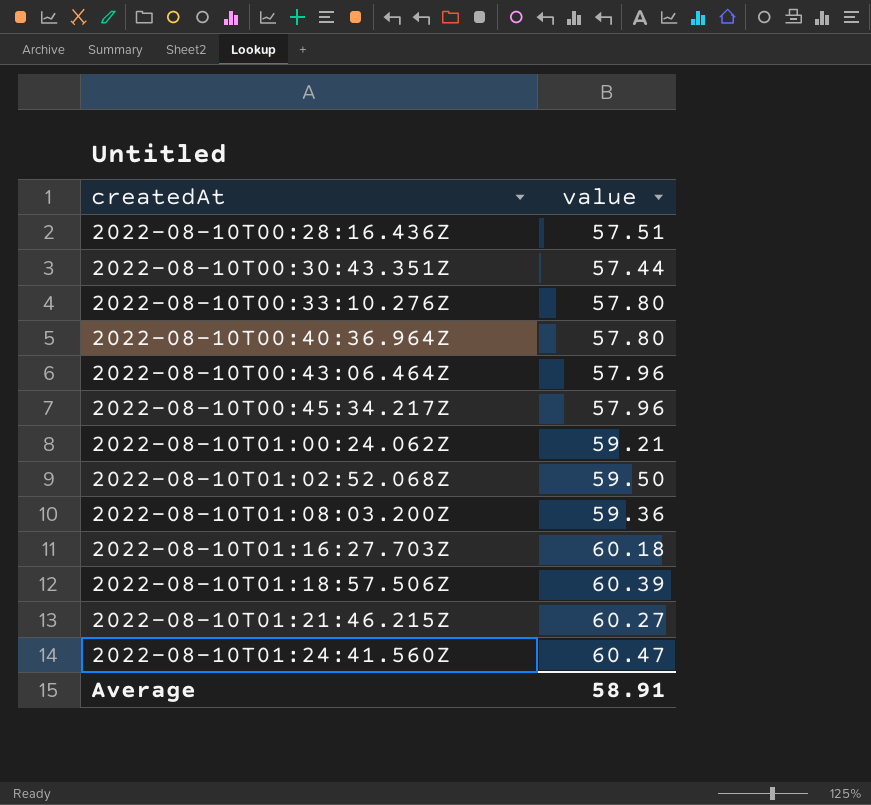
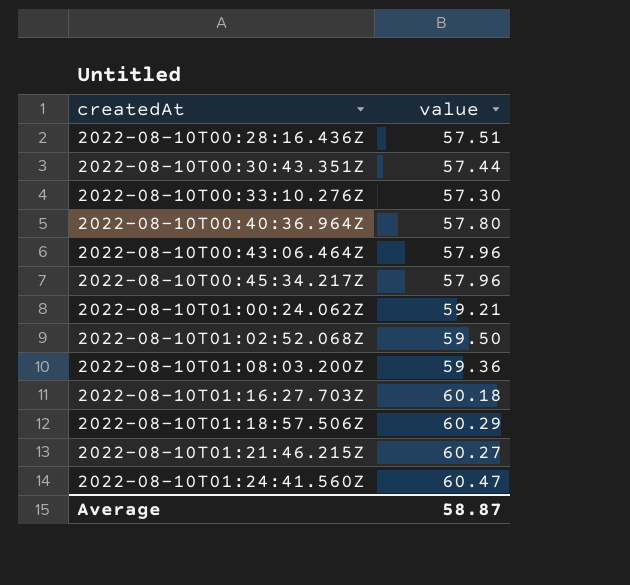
2022-08-10T00:33:10.276Z | value: 57.80 -> 57.30
2022-08-10T01:18:57.506Z | value: 60.39 -> 60.29
Average | value: 58.91 -> 58.87

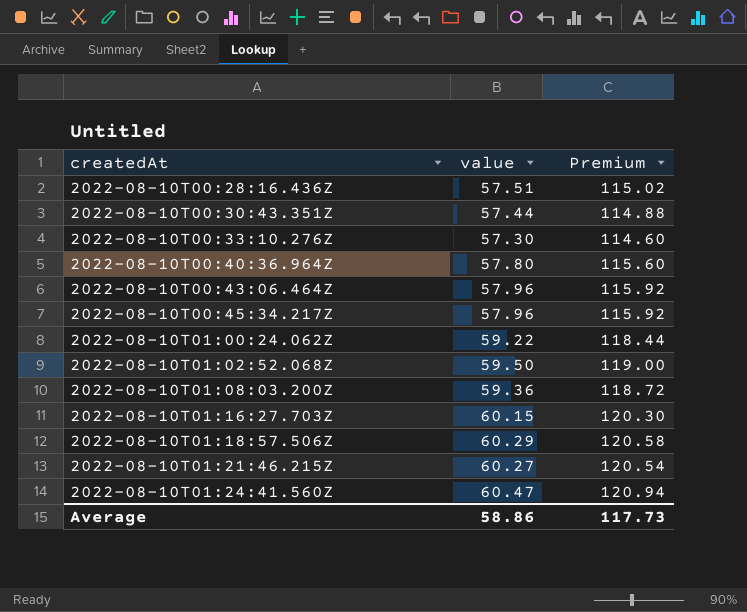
column Premium | formula: none -> [value] * 2
2022-08-10T01:00:24.062Z | value: 59.21 -> 59.22
2022-08-10T01:16:27.703Z | value: 60.18 -> 60.15
Average | value: 58.87 -> 58.86

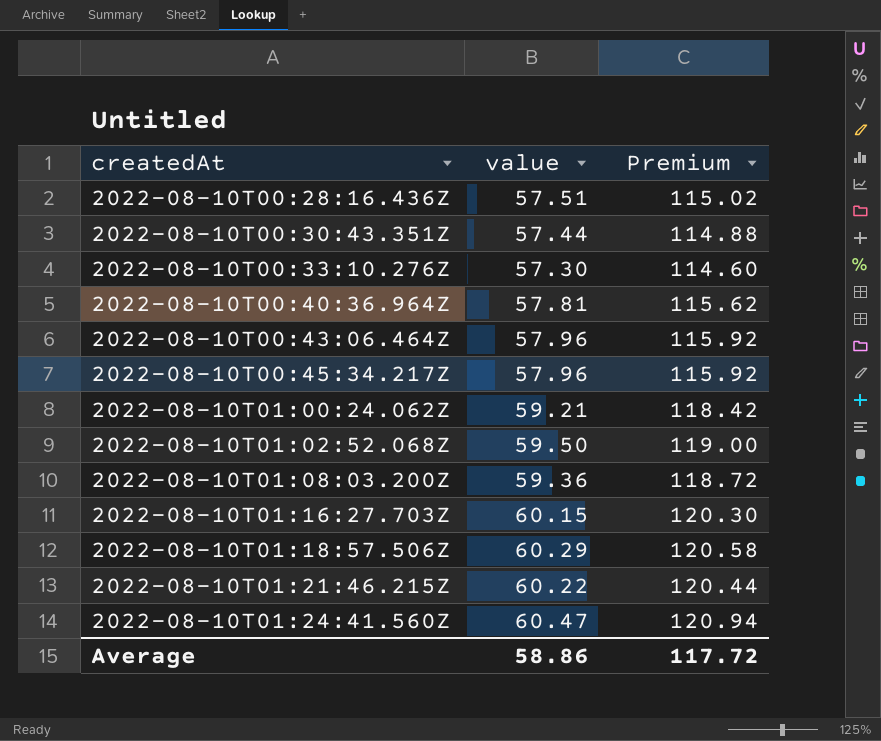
2022-08-10T00:40:36.964Z | value: 57.80 -> 57.81
2022-08-10T00:40:36.964Z | Premium: 115.60 -> 115.62
2022-08-10T01:00:24.062Z | value: 59.22 -> 59.21
2022-08-10T01:00:24.062Z | Premium: 118.44 -> 118.42
2022-08-10T01:21:46.215Z | value: 60.27 -> 60.22
2022-08-10T01:21:46.215Z | Premium: 120.54 -> 120.44
Average | Premium: 117.73 -> 117.72

